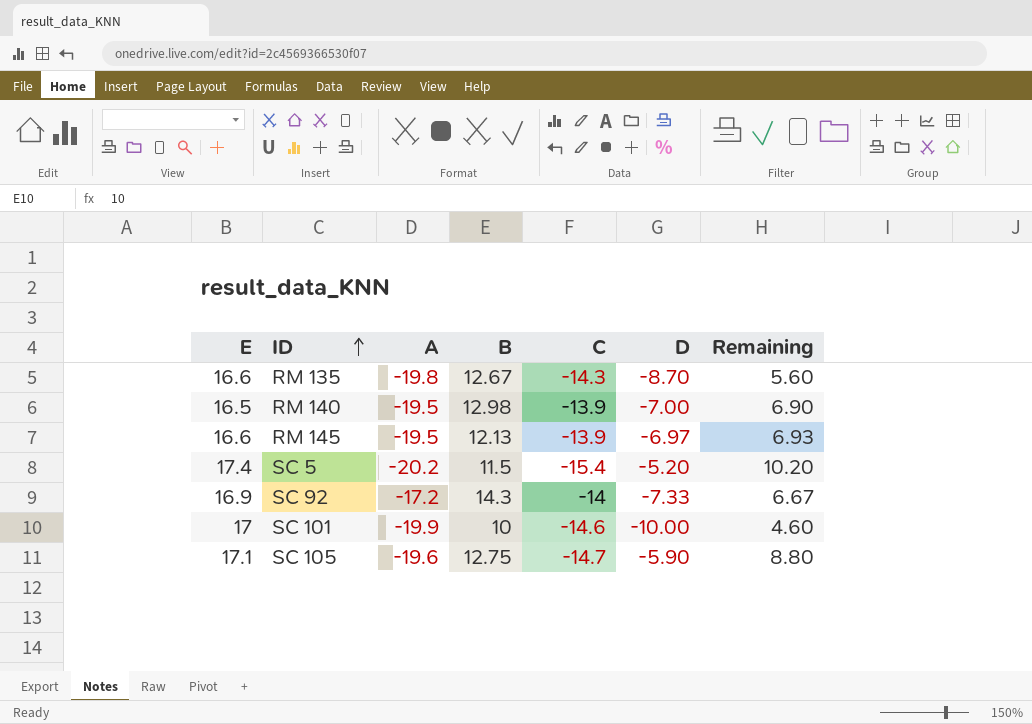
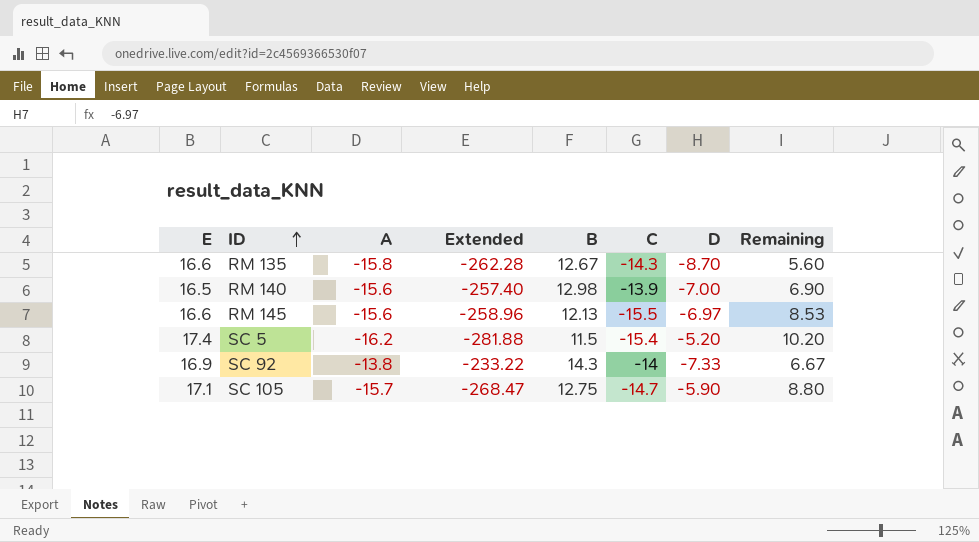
column Extended | formula: none -> [E] * [A]
row SC 101: 17 | -19.9 | 10 | -14.6 | -10.00 | 4.60 -> none
RM 135 | A: -19.8 -> -15.8
RM 140 | A: -19.5 -> -15.6
RM 145 | A: -19.5 -> -15.6
RM 145 | C: -13.9 -> -15.5
RM 145 | Remaining: 6.93 -> 8.53
SC 5 | A: -20.2 -> -16.2
SC 92 | A: -17.2 -> -13.8
SC 105 | A: -19.6 -> -15.7

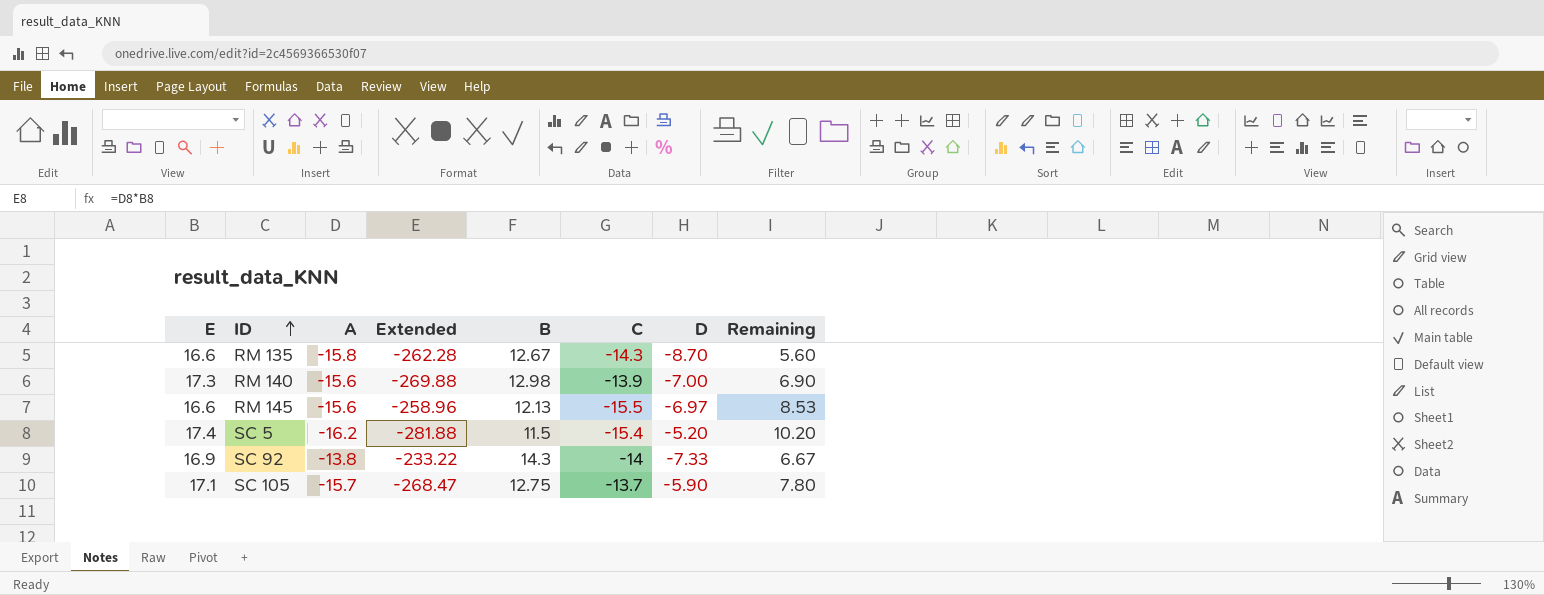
RM 140 | E: 16.5 -> 17.3
RM 140 | Extended: -257.40 -> -269.88
SC 105 | C: -14.7 -> -13.7
SC 105 | Remaining: 8.80 -> 7.80

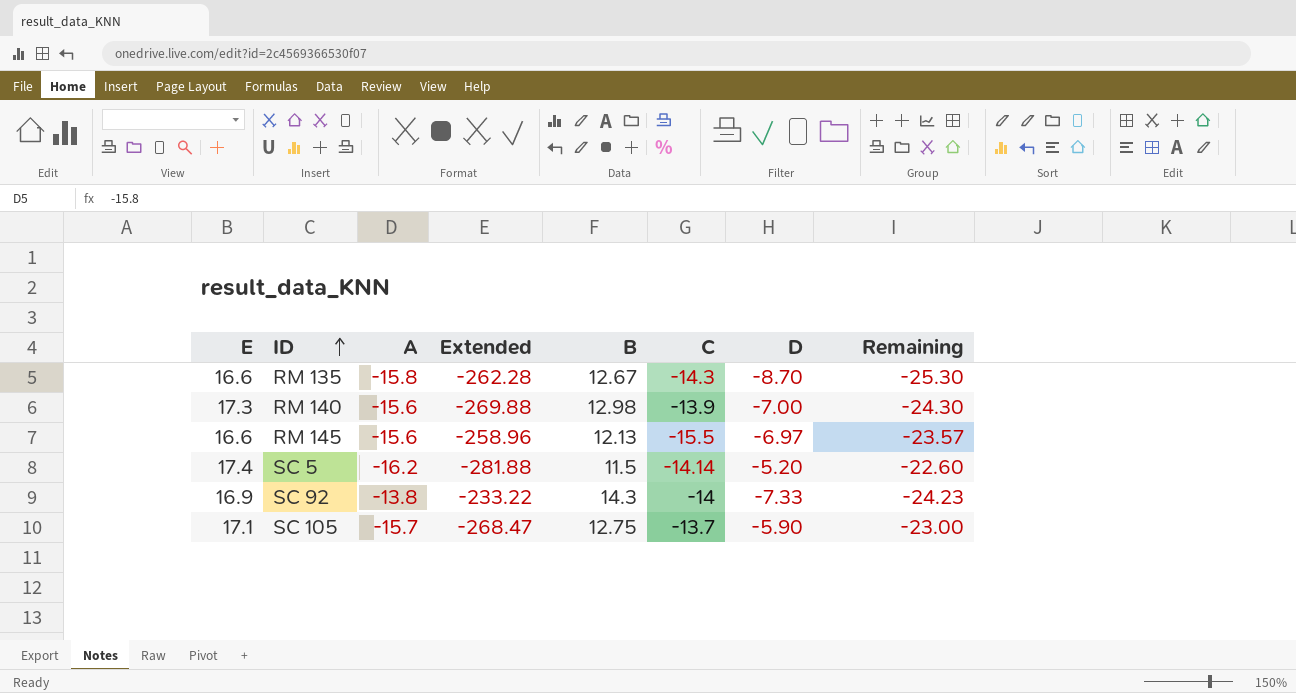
column Remaining | formula: [D] - [C] -> [D] - [E]
SC 5 | C: -15.4 -> -14.14

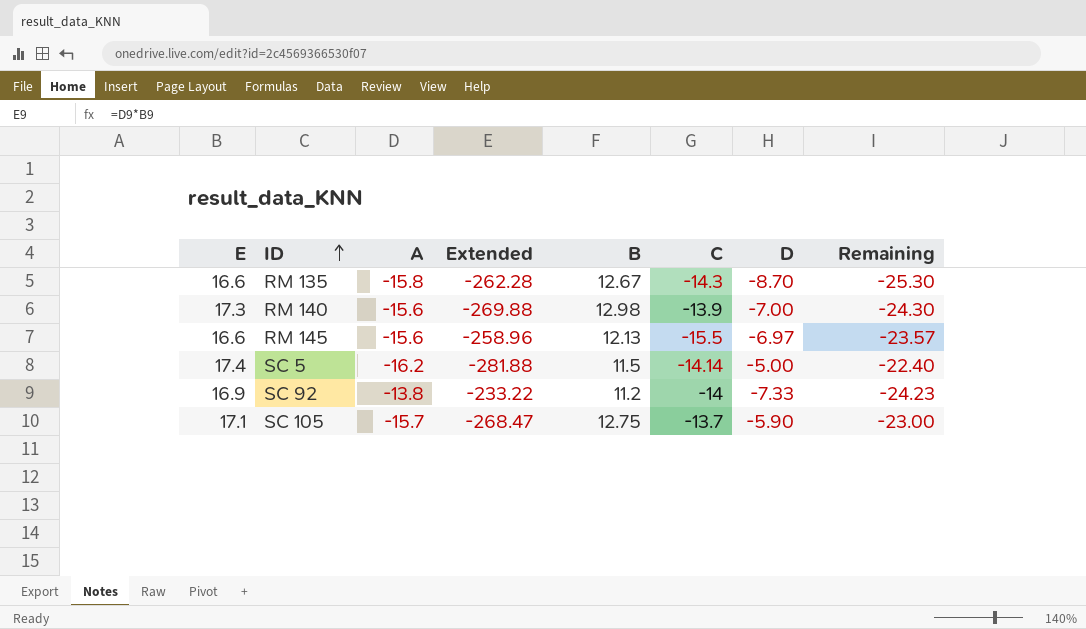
SC 5 | D: -5.20 -> -5.00
SC 5 | Remaining: -22.60 -> -22.40
SC 92 | B: 14.3 -> 11.2

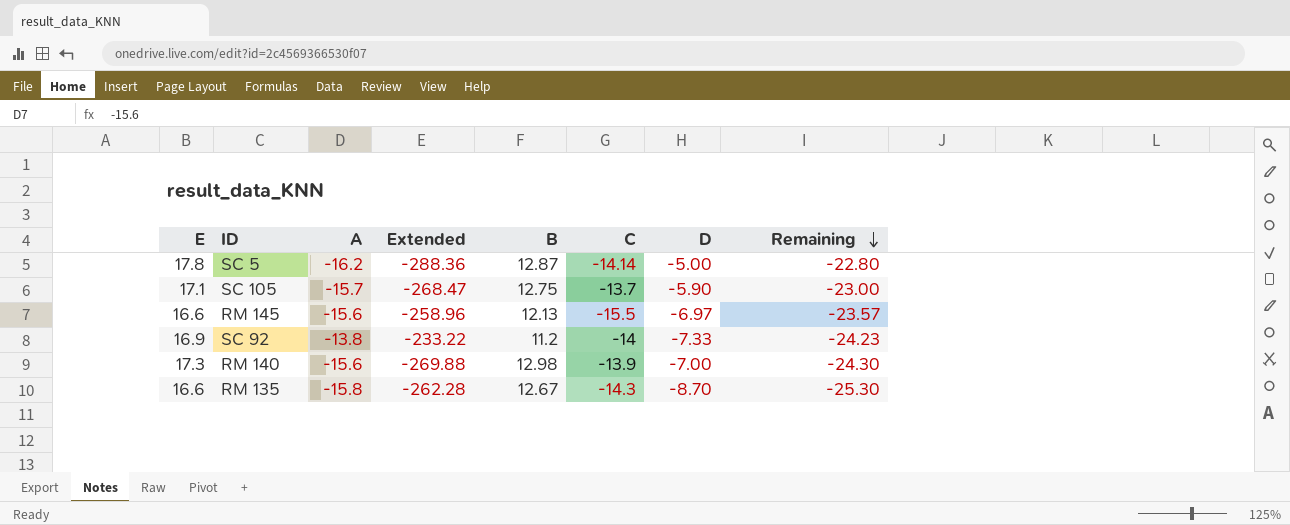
row order: ID ascending -> Remaining descending
SC 5 | E: 17.4 -> 17.8
SC 5 | Extended: -281.88 -> -288.36
SC 5 | B: 11.5 -> 12.87
SC 5 | Remaining: -22.40 -> -22.80

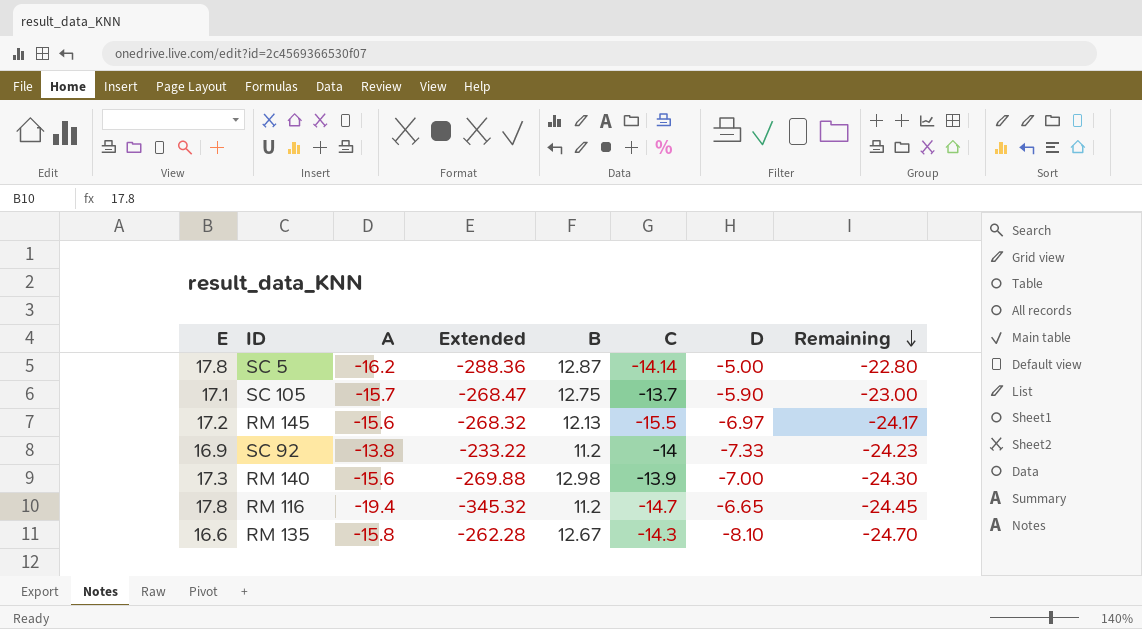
RM 145 | E: 16.6 -> 17.2
RM 145 | Extended: -258.96 -> -268.32
RM 145 | Remaining: -23.57 -> -24.17
row RM 116: none -> 17.8 | -19.4 | -345.32 | 11.2 | -14.7 | -6.65 | -24.45
RM 135 | D: -8.70 -> -8.10
RM 135 | Remaining: -25.30 -> -24.70

